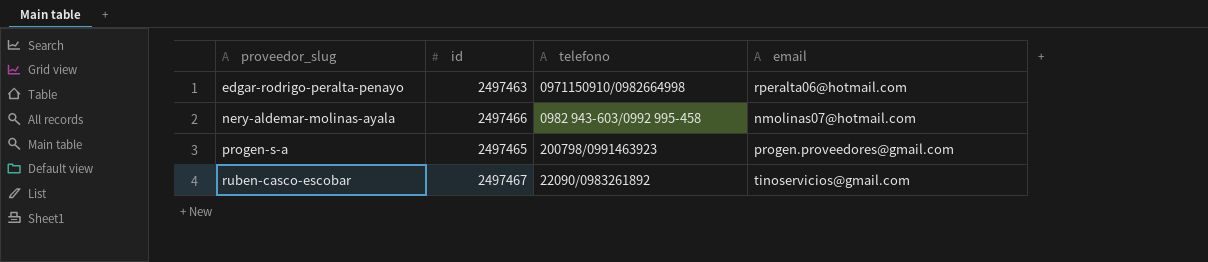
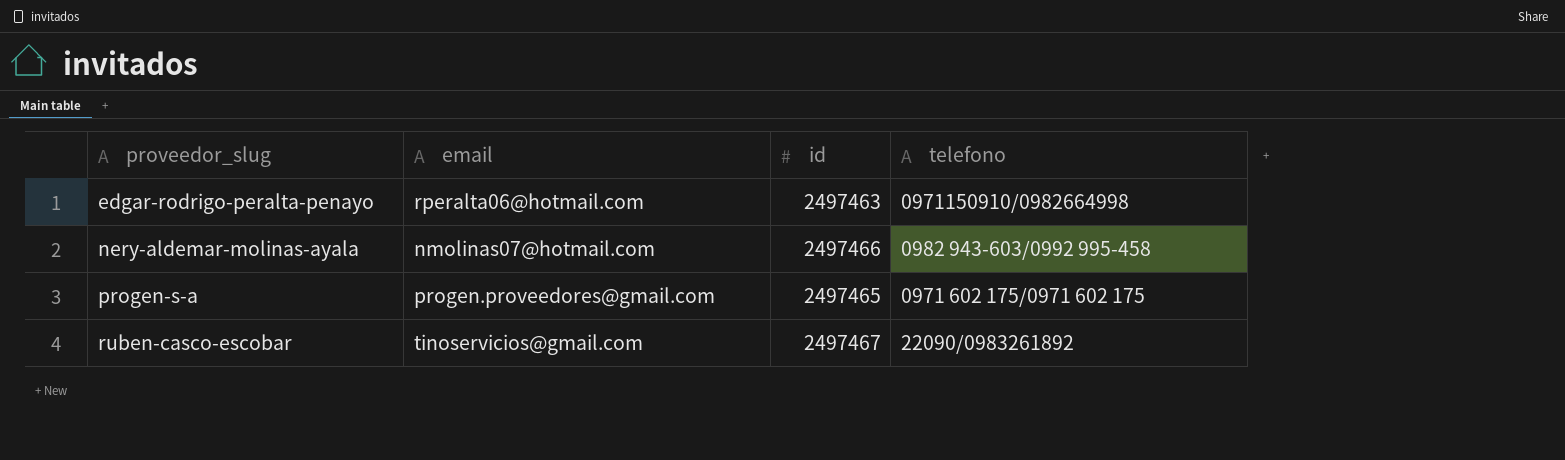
column email | position: 4 -> 2
progen-s-a | telefono: 200798/0991463923 -> 0971 602 175/0971 602 175

